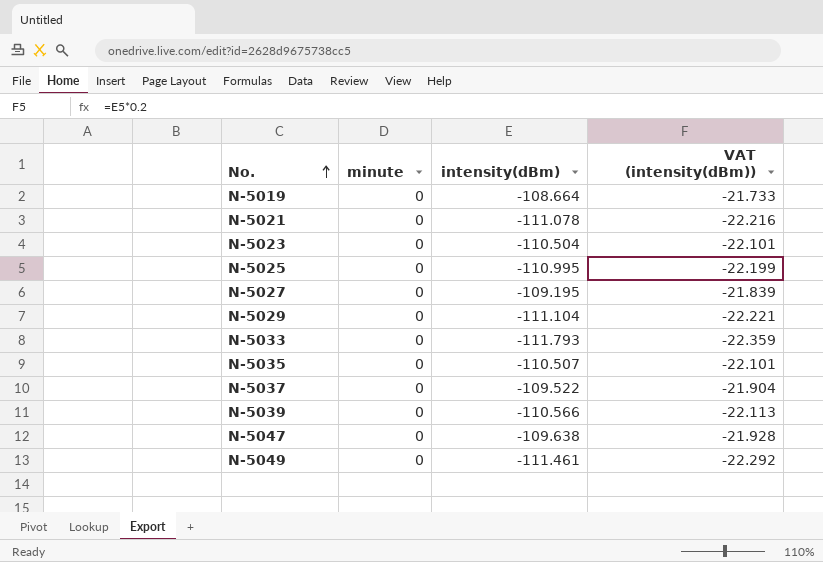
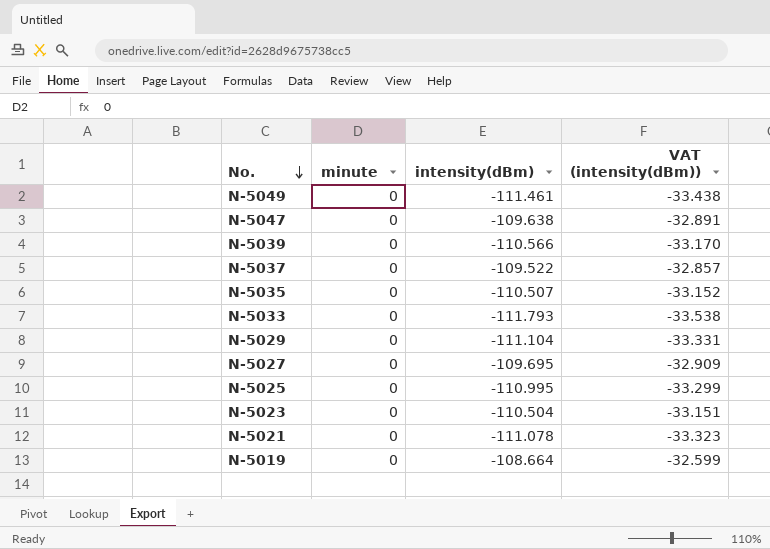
row order: No. ascending -> No. descending
column VAT (intensity(dBm)) | formula: [intensity(dBm)] * 0.2 -> [intensity(dBm)] * 0.3
N-5027 | intensity(dBm): -109.195 -> -109.695

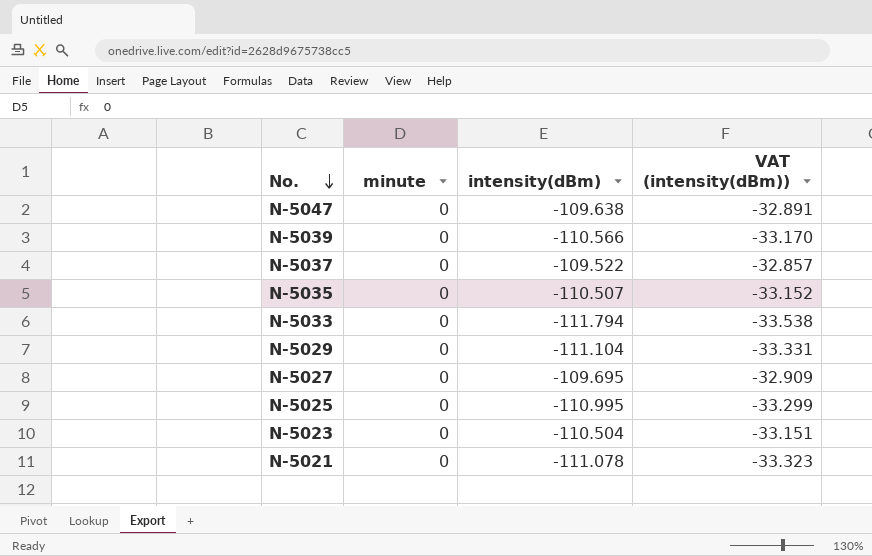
row N-5049: 0 | -111.461 | -33.438 -> none
row N-5019: 0 | -108.664 | -32.599 -> none
N-5033 | intensity(dBm): -111.793 -> -111.794

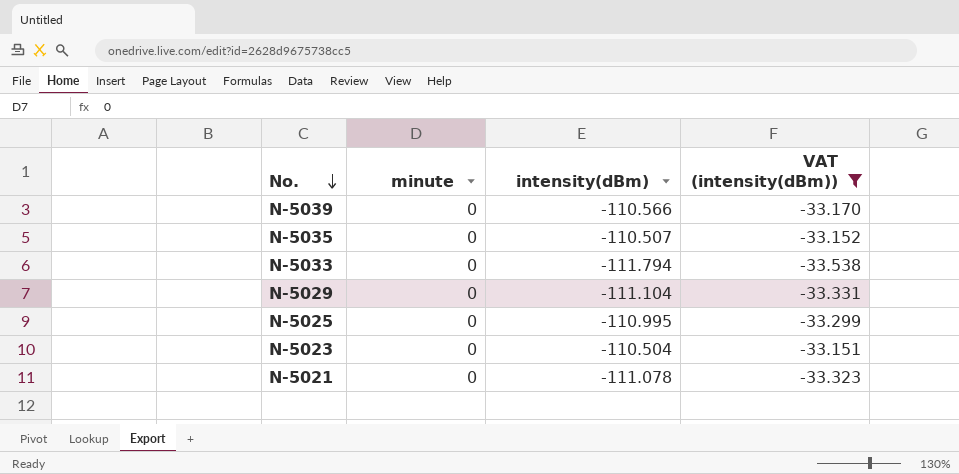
filter: none -> VAT (intensity(dBm)) <= -33.151

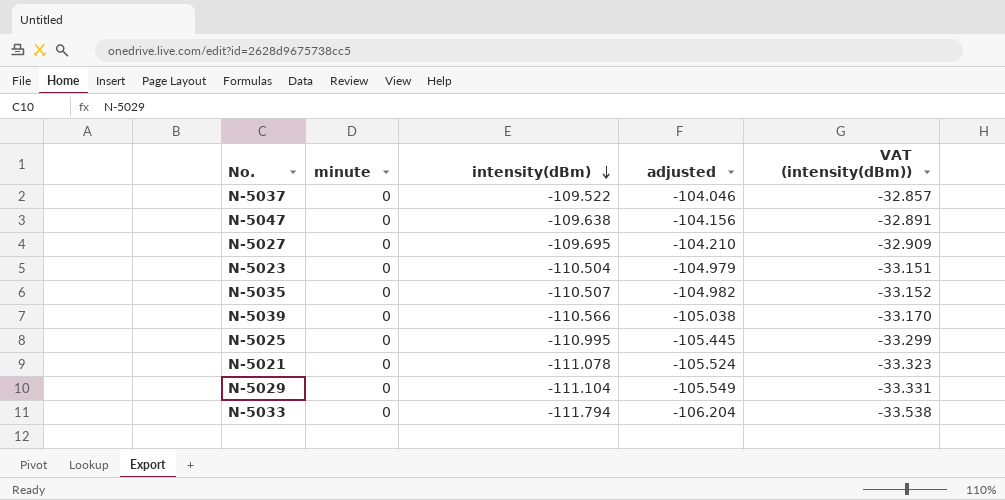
filter: VAT (intensity(dBm)) <= -33.151 -> none
row order: No. descending -> intensity(dBm) descending
column adjusted | formula: none -> [intensity(dBm)] * 0.95

